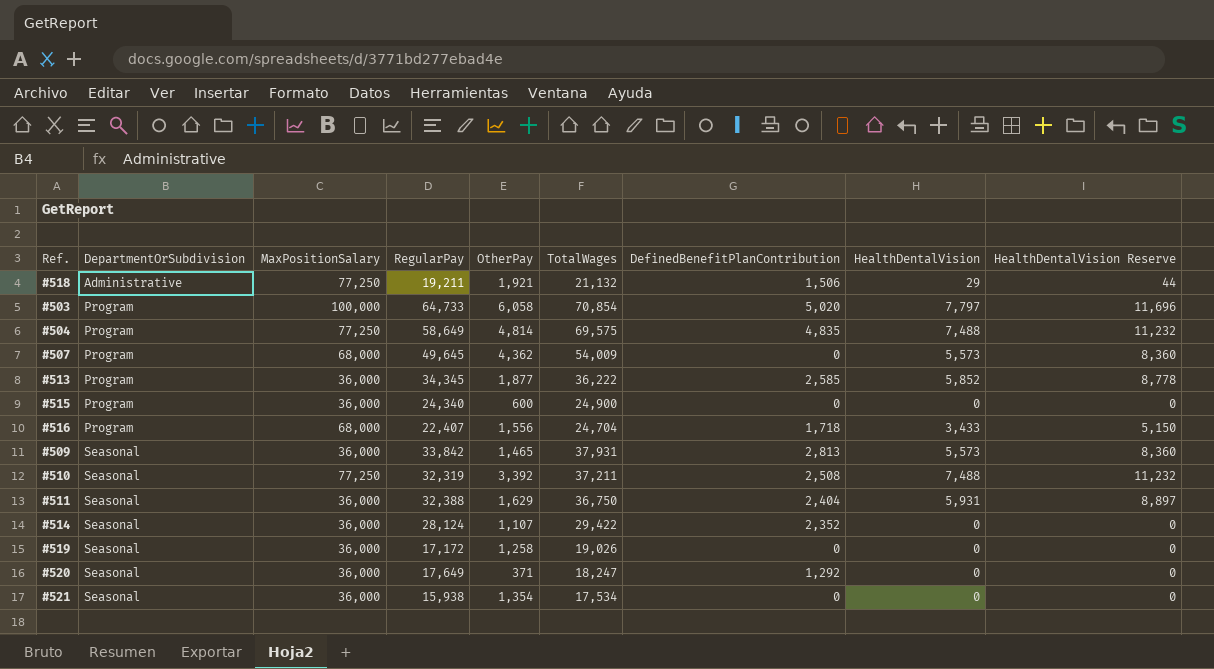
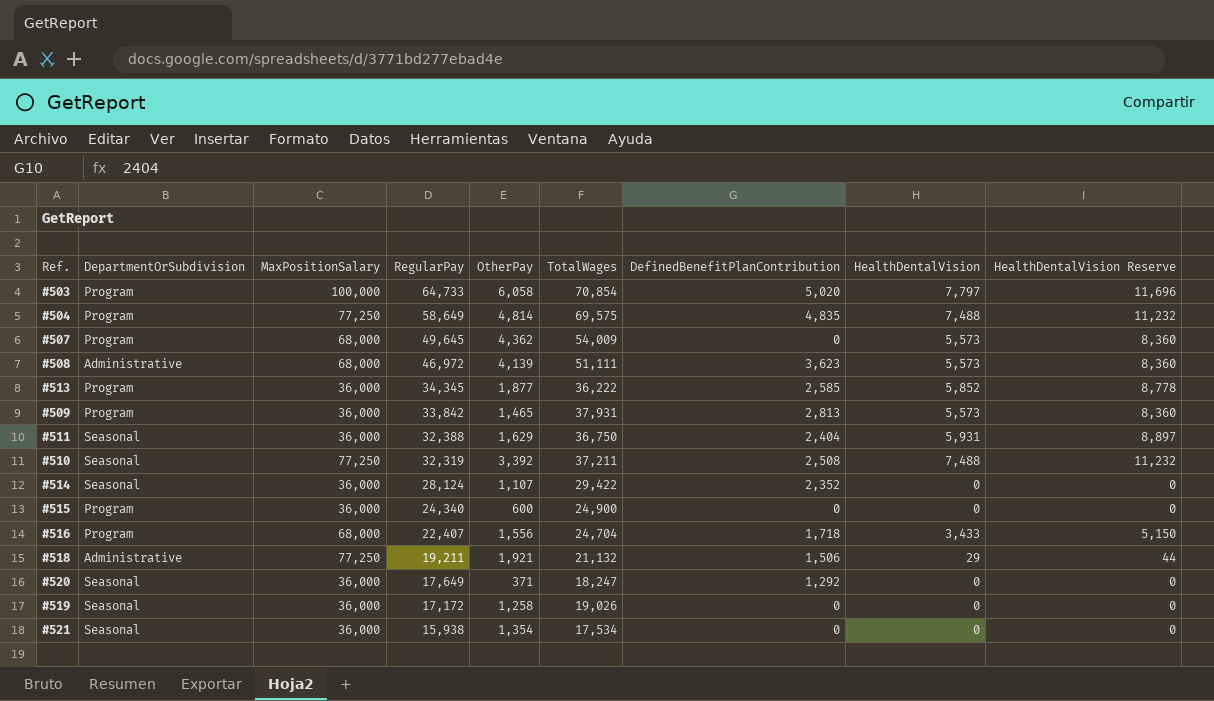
row order: DepartmentOrSubdivision ascending -> RegularPay descending
row #508: none -> Administrative | 68,000 | 46,972 | 4,139 | 51,111 | 3,623 | 5,573 | 8,360
#509 | DepartmentOrSubdivision: Seasonal -> Program

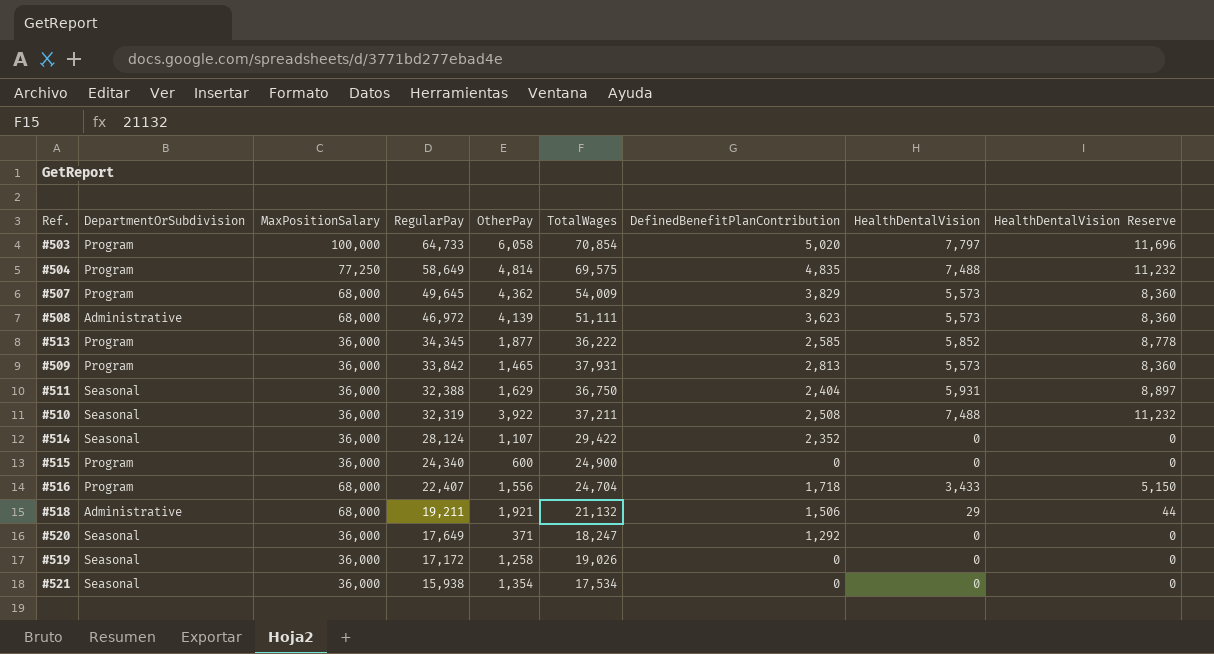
#507 | DefinedBenefitPlanContribution: 0 -> 3,829
#510 | MaxPositionSalary: 77,250 -> 36,000
#510 | OtherPay: 3,392 -> 3,922
#518 | MaxPositionSalary: 77,250 -> 68,000

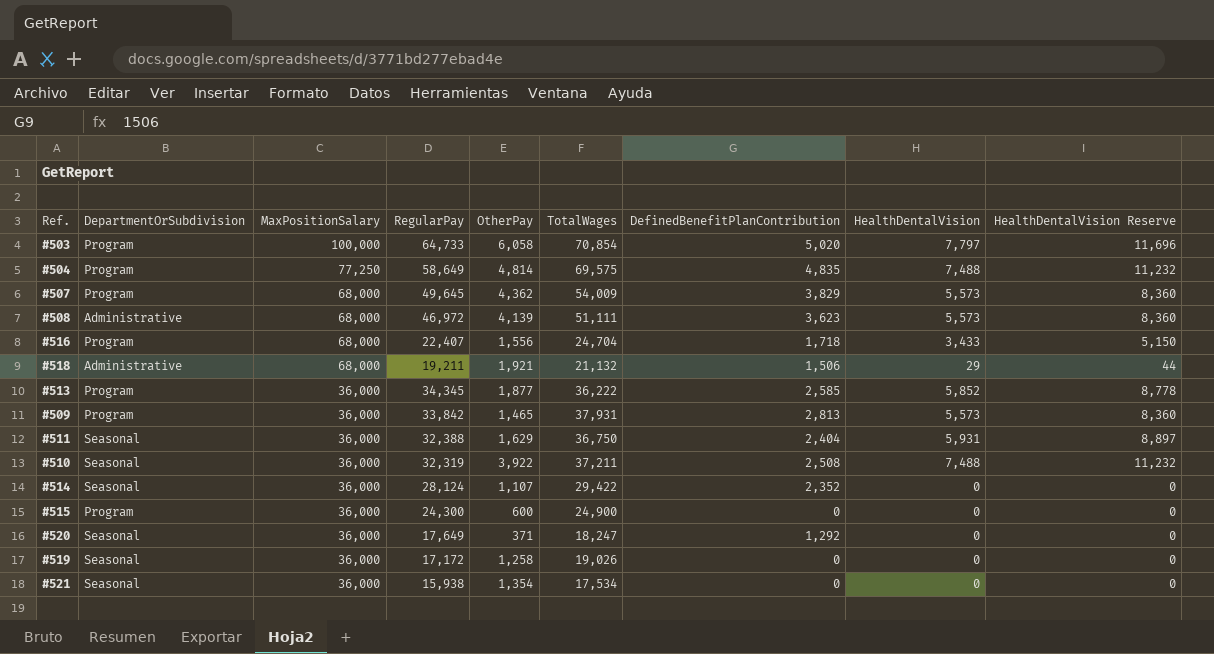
row order: RegularPay descending -> MaxPositionSalary descending
#515 | RegularPay: 24,340 -> 24,300

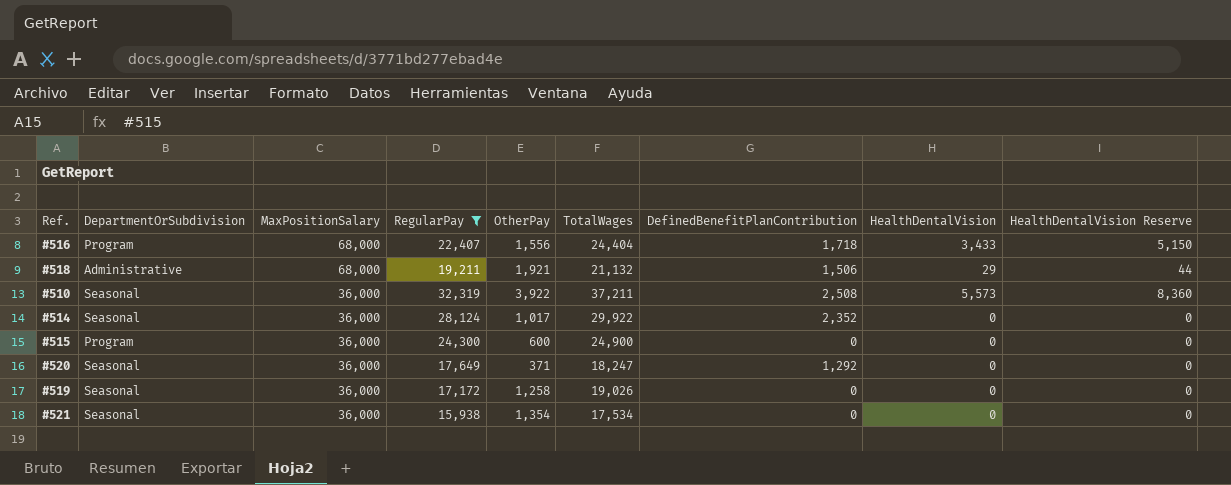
filter: none -> RegularPay <= 32,319
#516 | TotalWages: 24,704 -> 24,404
#510 | HealthDentalVision: 7,488 -> 5,573
#510 | HealthDentalVision Reserve: 11,232 -> 8,360
#514 | OtherPay: 1,107 -> 1,017
#514 | TotalWages: 29,422 -> 29,922

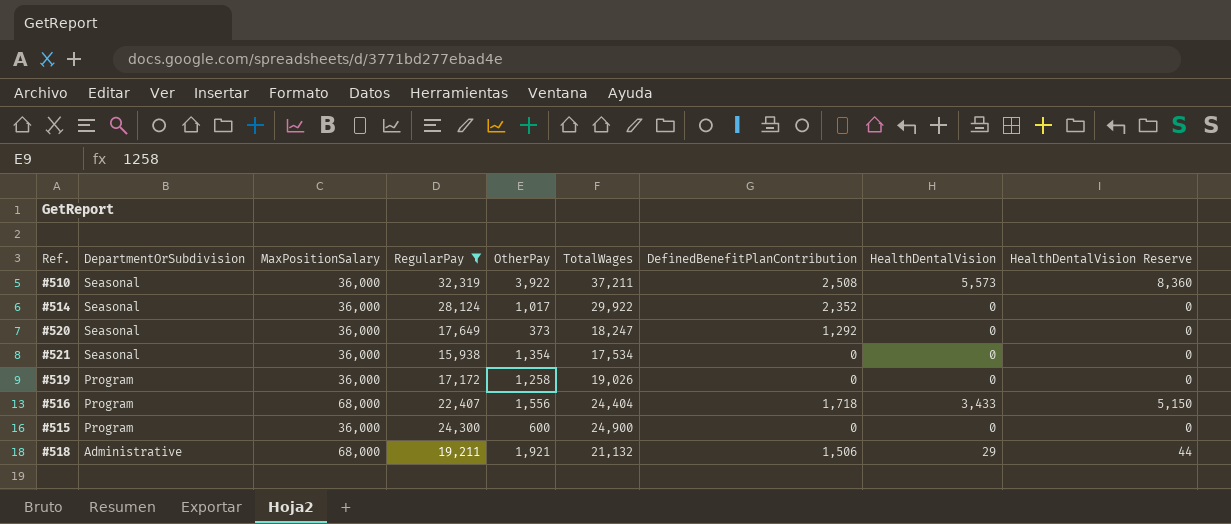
row order: MaxPositionSalary descending -> DepartmentOrSubdivision descending
#520 | OtherPay: 371 -> 373
#519 | DepartmentOrSubdivision: Seasonal -> Program

